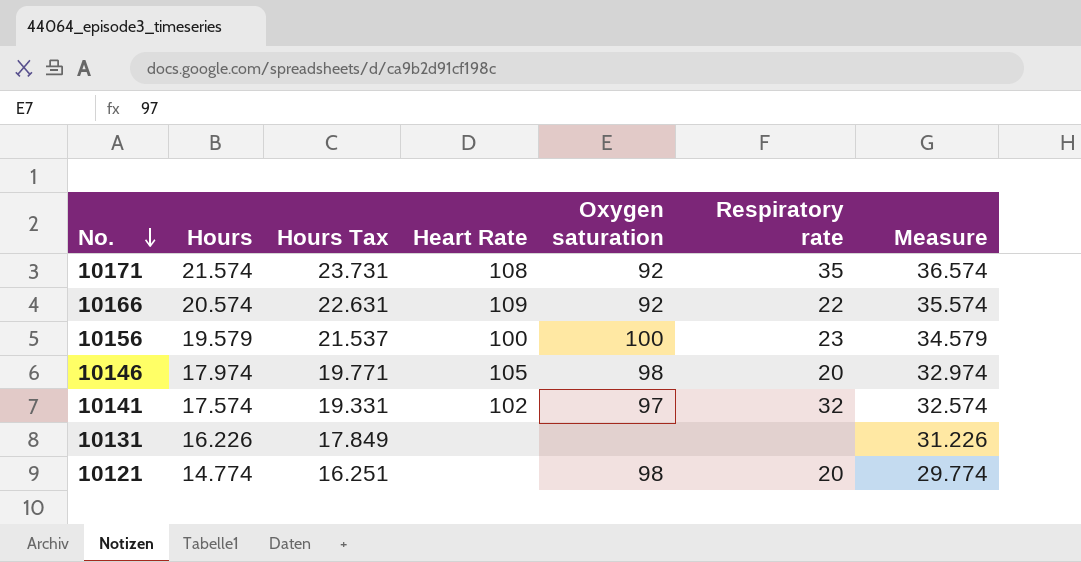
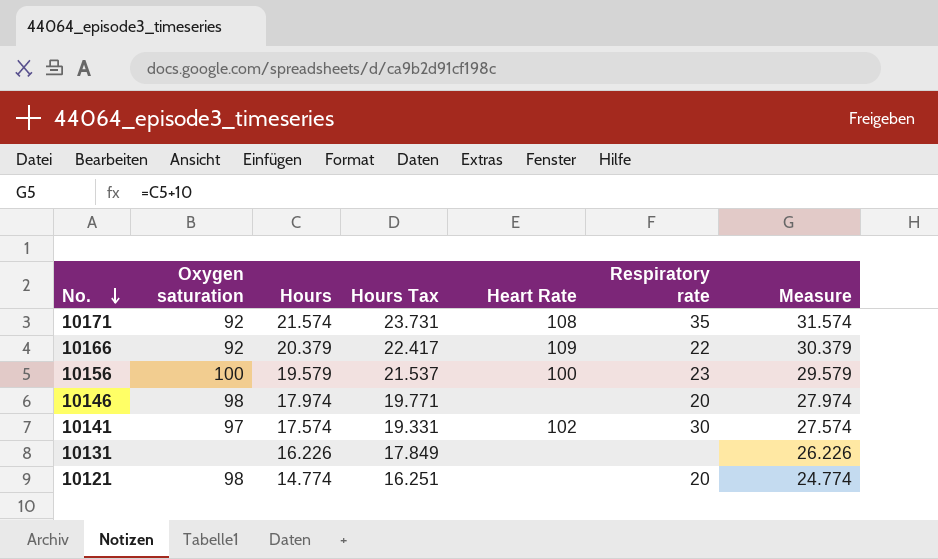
column Oxygen saturation | position: 5 -> 2
column Measure | formula: [Hours] + 15 -> [Hours] + 10
10166 | Hours: 20.574 -> 20.379
10166 | Hours Tax: 22.631 -> 22.417
10146 | Heart Rate: 105 -> none
10141 | Respiratory rate: 32 -> 30

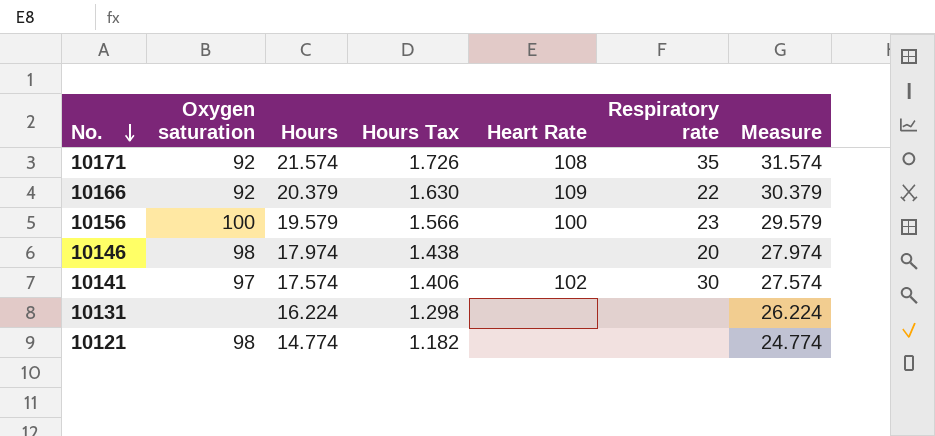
column Hours Tax | formula: [Hours] * 1.1 -> [Hours] * 0.08
10131 | Hours: 16.226 -> 16.224
10131 | Measure: 26.226 -> 26.224
10121 | Respiratory rate: 20 -> none

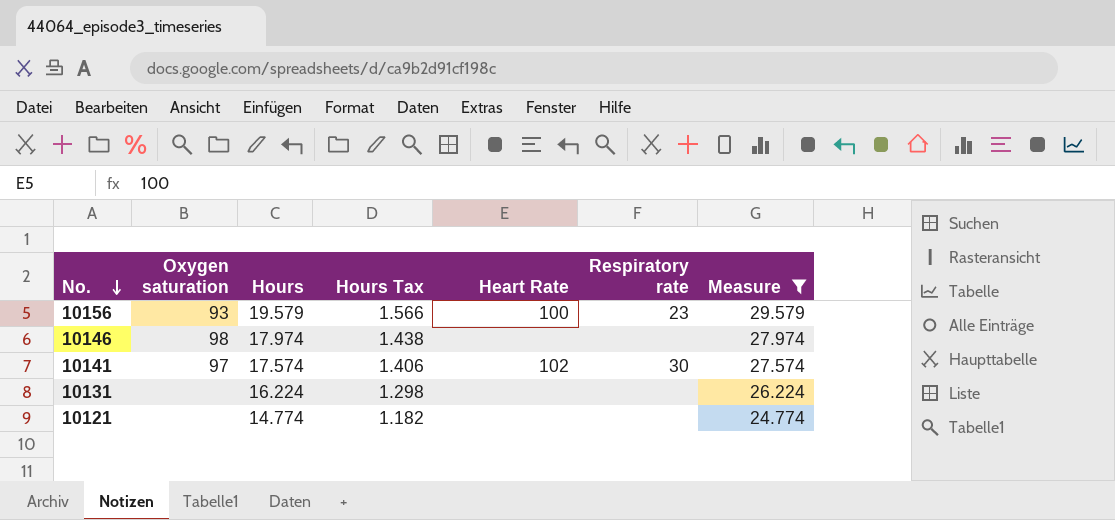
filter: none -> Measure <= 29.579
10156 | Oxygen saturation: 100 -> 93
10146 | Respiratory rate: 20 -> none
10121 | Oxygen saturation: 98 -> none

